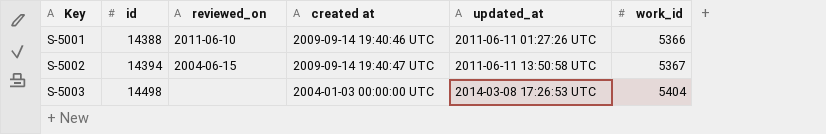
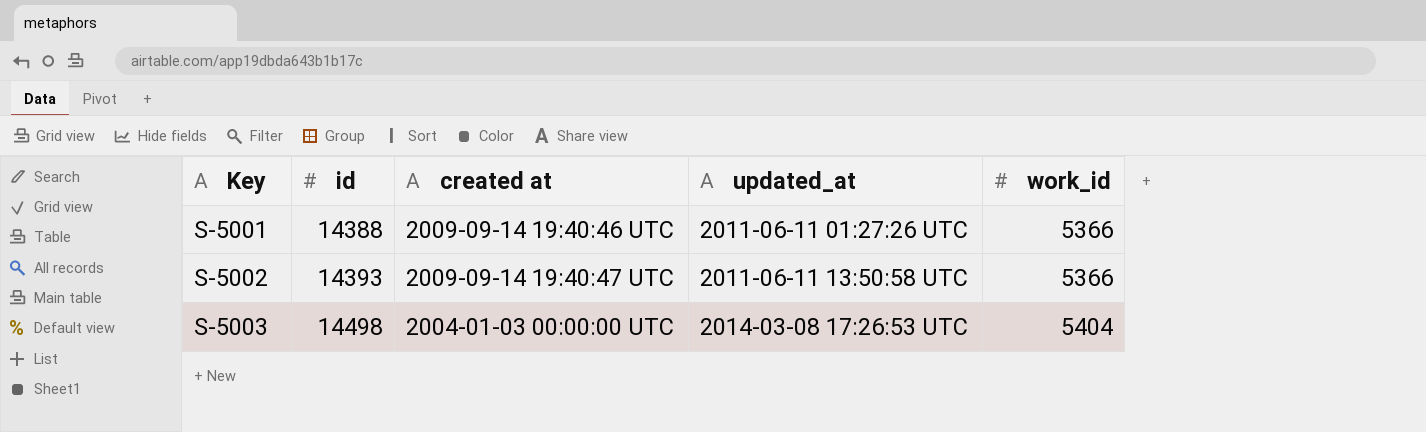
column reviewed_on | position: 3 -> none
S-5002 | id: 14394 -> 14393
S-5002 | work_id: 5367 -> 5366

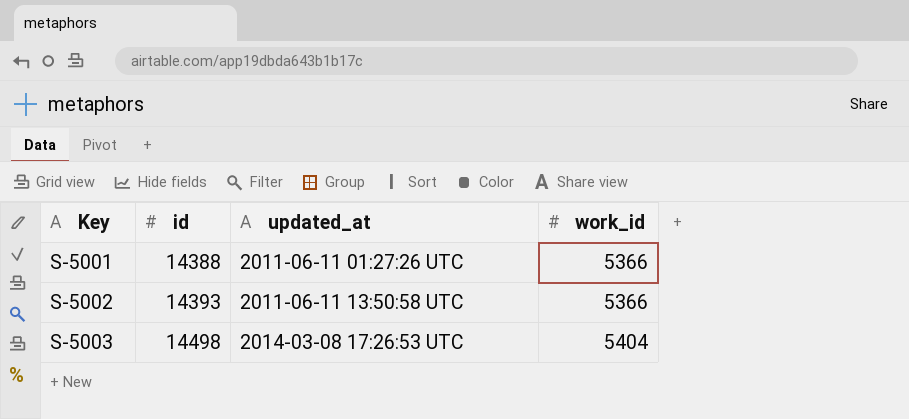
column created at | position: 3 -> none

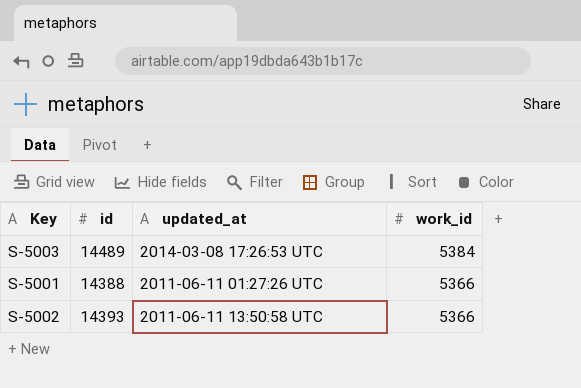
row order: Key ascending -> work_id descending
S-5003 | id: 14498 -> 14489
S-5003 | work_id: 5404 -> 5384

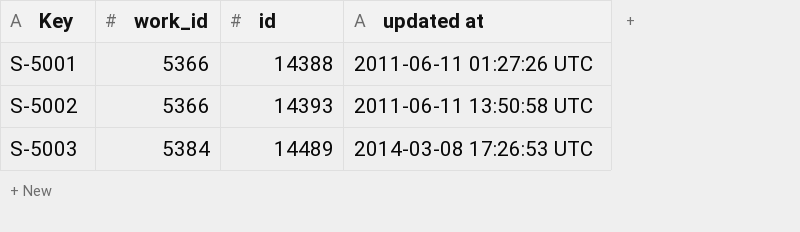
row order: work_id descending -> Key ascending
column work_id | position: 4 -> 2
column name: updated_at -> updated at

